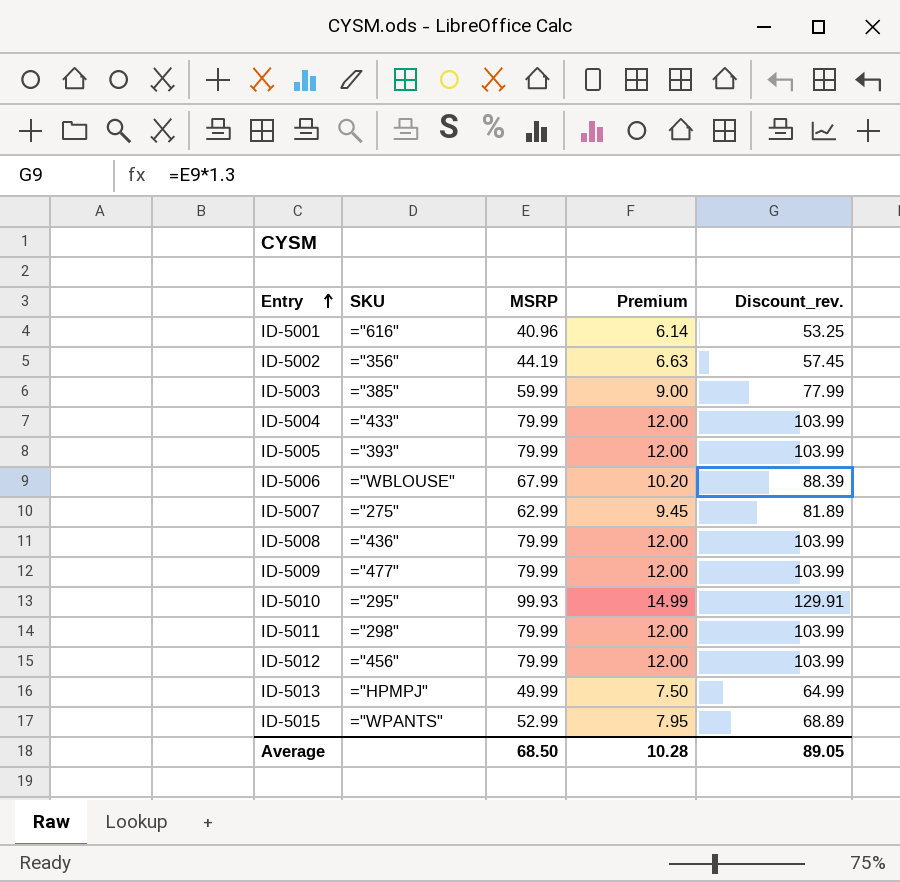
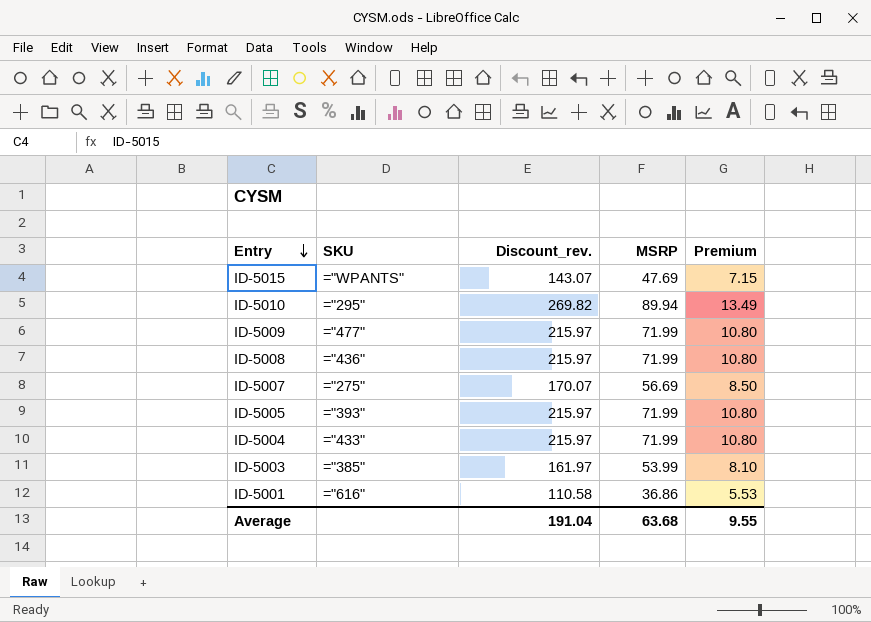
row order: Entry ascending -> Entry descending
column Discount_rev. | formula: [MSRP] * 1.3 -> [MSRP] * 3
column Discount_rev. | position: 5 -> 3
row ID-5002: ="356" | 44.19 | 6.63 | 57.45 -> none
row ID-5006: ="WBLOUSE" | 67.99 | 10.20 | 88.39 -> none
row ID-5011: ="298" | 79.99 | 12.00 | 103.99 -> none
row ID-5012: ="456" | 79.99 | 12.00 | 103.99 -> none
row ID-5013: ="HPMPJ" | 49.99 | 7.50 | 64.99 -> none
ID-5015 | MSRP: 52.99 -> 47.69
ID-5015 | Premium: 7.95 -> 7.15
ID-5010 | MSRP: 99.93 -> 89.94
ID-5010 | Premium: 14.99 -> 13.49
ID-5009 | MSRP: 79.99 -> 71.99
ID-5009 | Premium: 12.00 -> 10.80
ID-5008 | MSRP: 79.99 -> 71.99
ID-5008 | Premium: 12.00 -> 10.80
ID-5007 | MSRP: 62.99 -> 56.69
ID-5007 | Premium: 9.45 -> 8.50
ID-5005 | MSRP: 79.99 -> 71.99
ID-5005 | Premium: 12.00 -> 10.80
ID-5004 | MSRP: 79.99 -> 71.99
ID-5004 | Premium: 12.00 -> 10.80
ID-5003 | MSRP: 59.99 -> 53.99
ID-5003 | Premium: 9.00 -> 8.10
ID-5001 | MSRP: 40.96 -> 36.86
ID-5001 | Premium: 6.14 -> 5.53
Average | Discount_rev.: 89.05 -> 191.04
Average | MSRP: 68.50 -> 63.68
Average | Premium: 10.28 -> 9.55

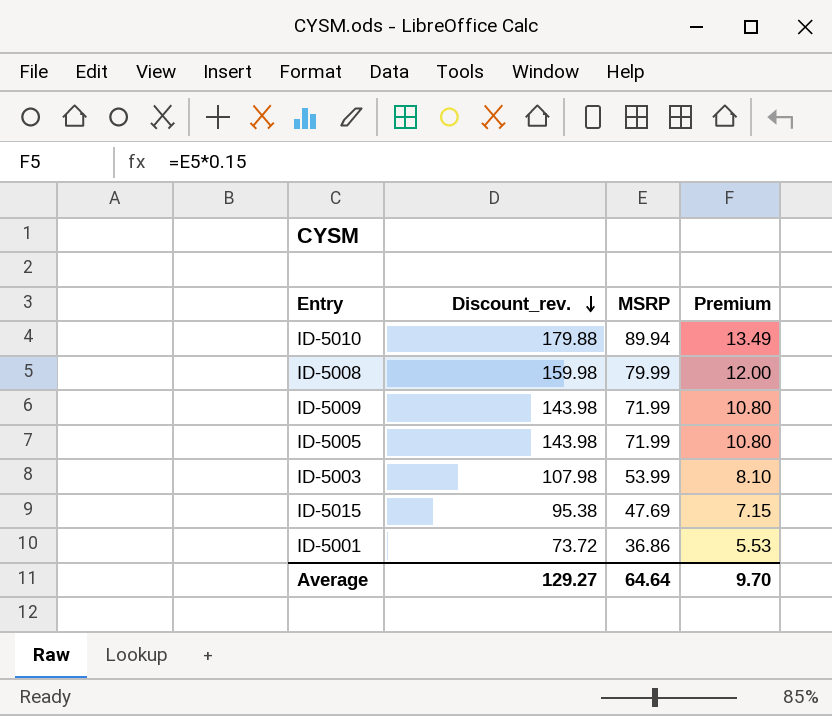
row order: Entry descending -> Discount_rev. descending
column SKU | position: 2 -> none
column Discount_rev. | formula: [MSRP] * 3 -> [MSRP] * 2
row ID-5007: ="275" | 170.07 | 56.69 | 8.50 -> none
row ID-5004: ="433" | 215.97 | 71.99 | 10.80 -> none
ID-5008 | MSRP: 71.99 -> 79.99
ID-5008 | Premium: 10.80 -> 12.00
Average | Discount_rev.: 191.04 -> 129.27
Average | MSRP: 63.68 -> 64.64
Average | Premium: 9.55 -> 9.70

